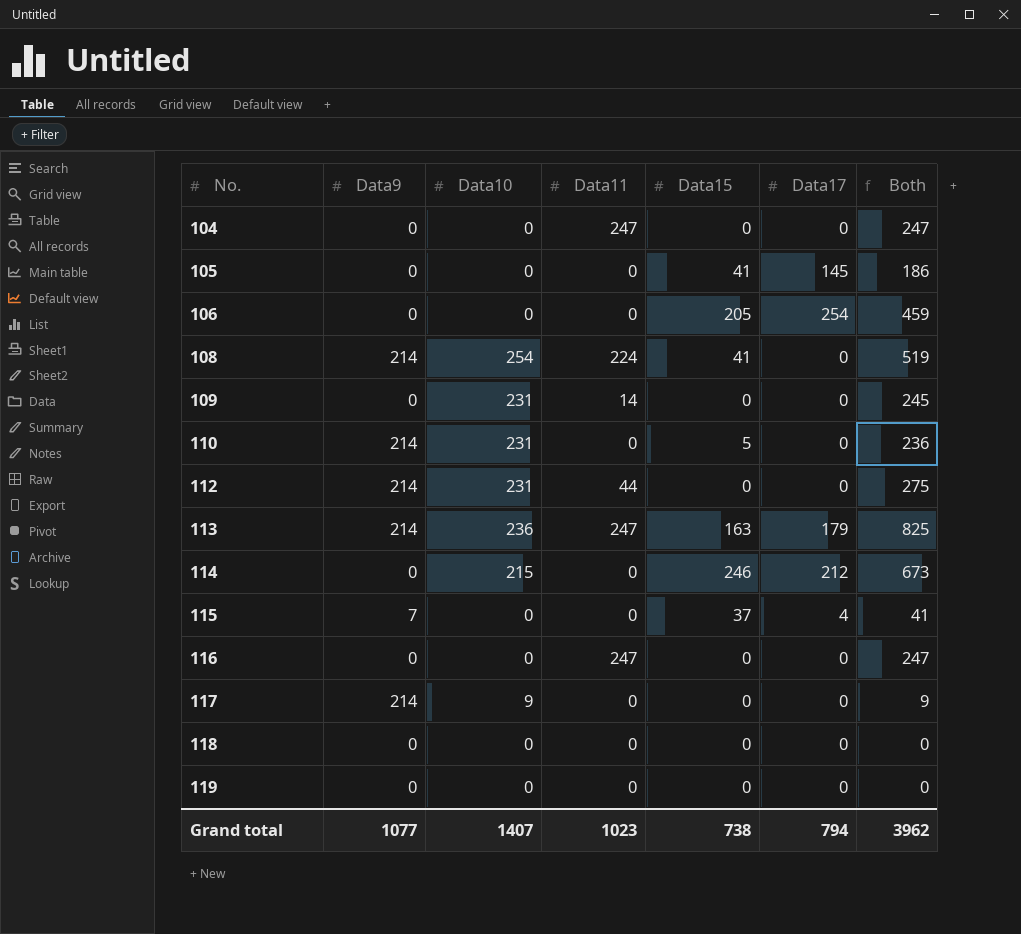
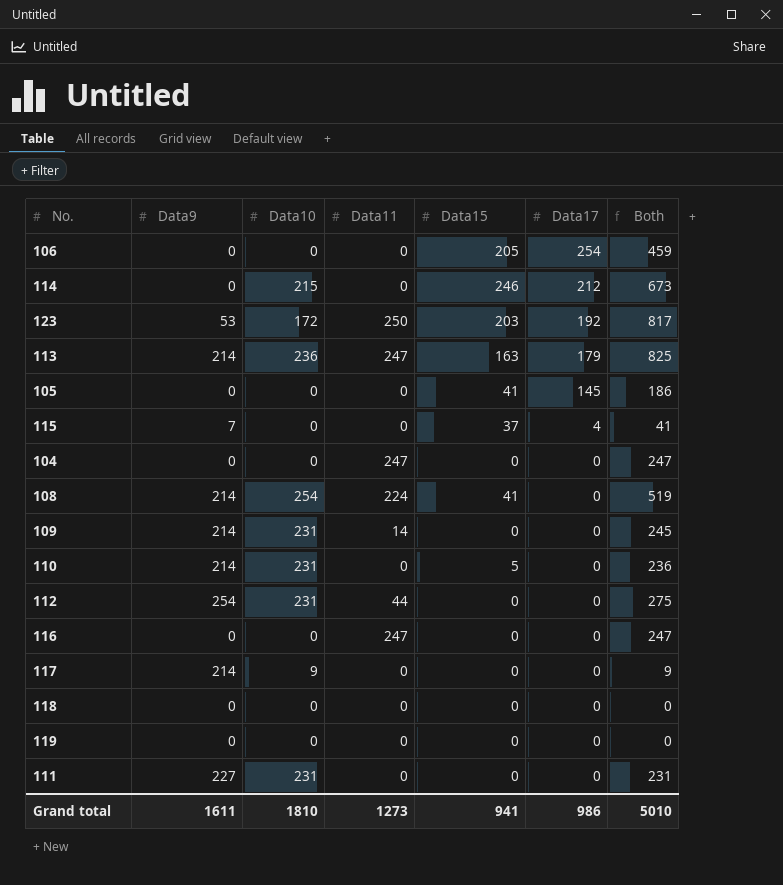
row order: No. ascending -> Data17 descending
row 123: none -> 53 | 172 | 250 | 203 | 192 | 817
109 | Data9: 0 -> 214
112 | Data9: 214 -> 254
row 111: none -> 227 | 231 | 0 | 0 | 0 | 231
Grand total | Data9: 1077 -> 1611
Grand total | Data10: 1407 -> 1810
Grand total | Data11: 1023 -> 1273
Grand total | Data15: 738 -> 941
Grand total | Data17: 794 -> 986
Grand total | Both: 3962 -> 5010

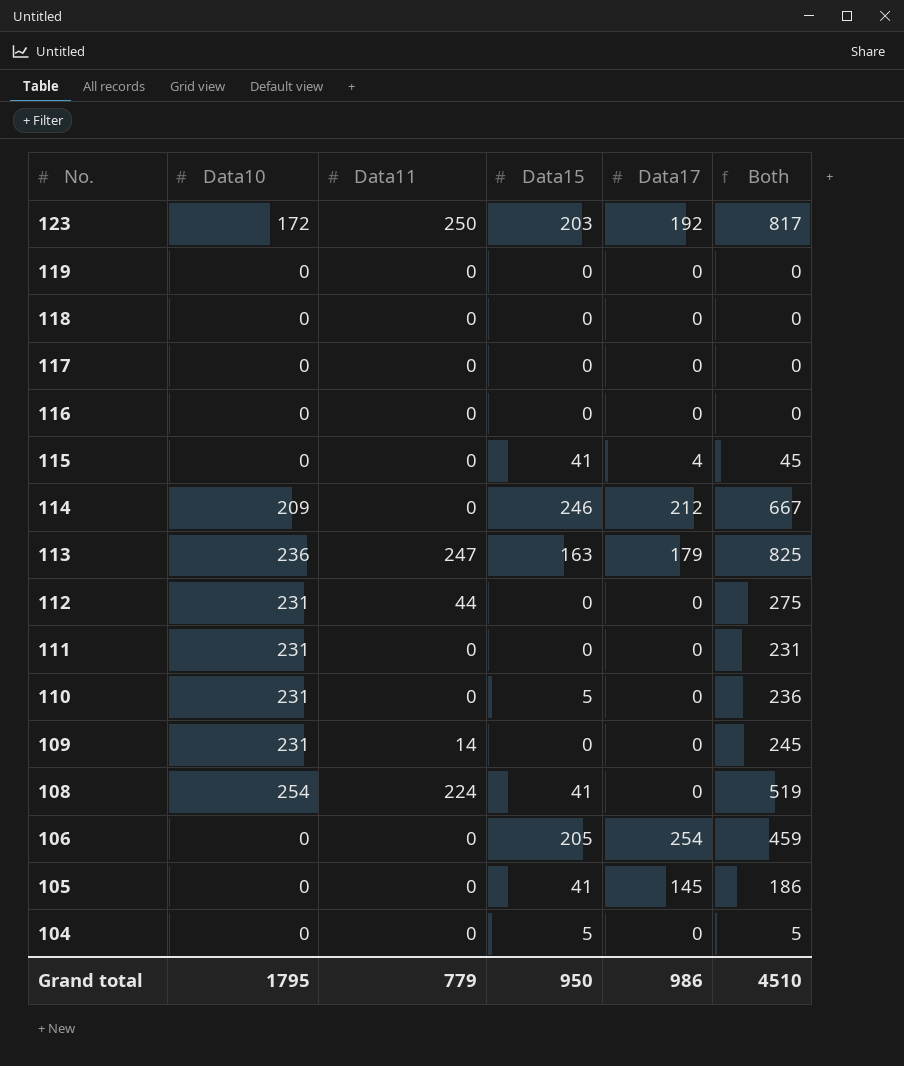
row order: Data17 descending -> No. descending
column Data9 | position: 2 -> none
117 | Data10: 9 -> 0
117 | Both: 9 -> 0
116 | Data11: 247 -> 0
116 | Both: 247 -> 0
115 | Data15: 37 -> 41
115 | Both: 41 -> 45
114 | Data10: 215 -> 209
114 | Both: 673 -> 667
104 | Data11: 247 -> 0
104 | Data15: 0 -> 5
104 | Both: 247 -> 5
Grand total | Data10: 1810 -> 1795
Grand total | Data11: 1273 -> 779
Grand total | Data15: 941 -> 950
Grand total | Both: 5010 -> 4510

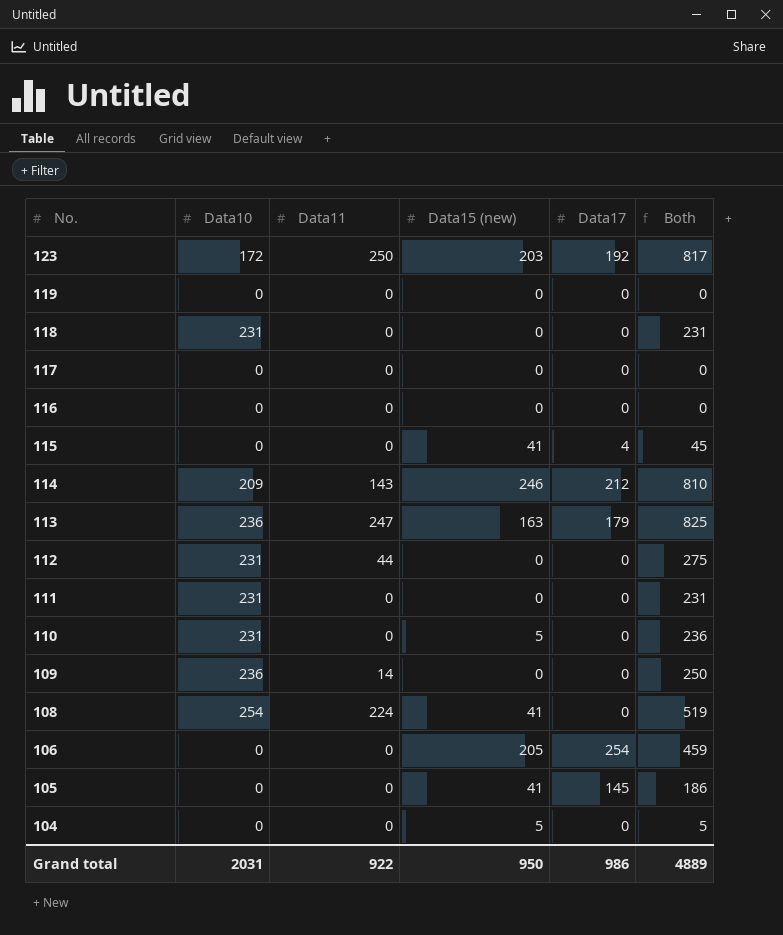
column name: Data15 -> Data15 (new)
118 | Data10: 0 -> 231
118 | Both: 0 -> 231
114 | Data11: 0 -> 143
114 | Both: 667 -> 810
109 | Data10: 231 -> 236
109 | Both: 245 -> 250
Grand total | Data10: 1795 -> 2031
Grand total | Data11: 779 -> 922
Grand total | Both: 4510 -> 4889

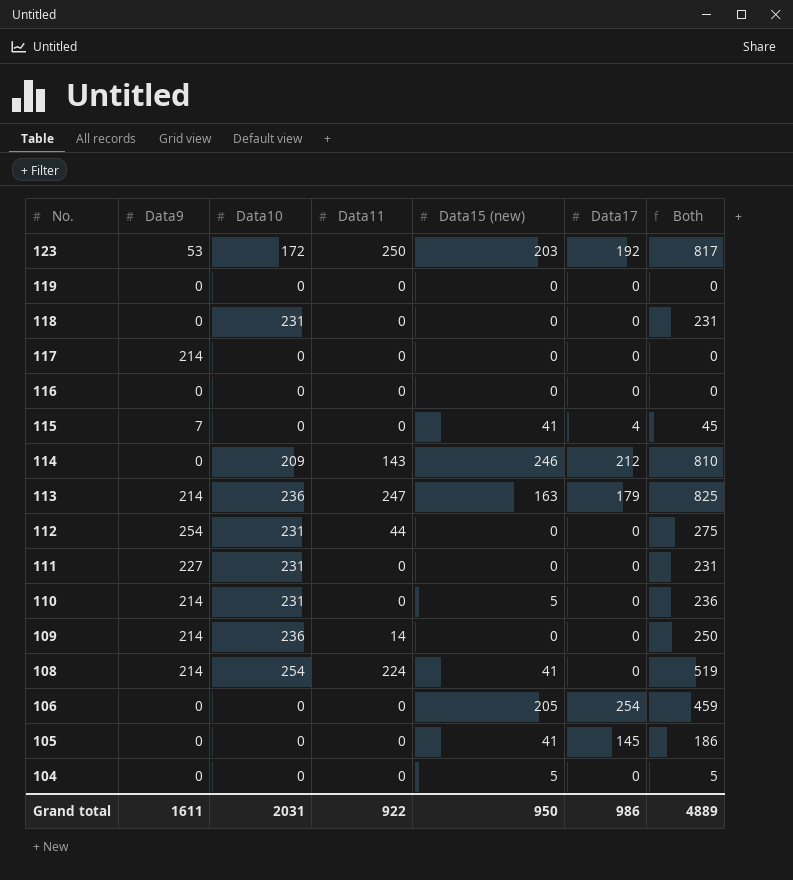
column Data9 | position: none -> 2

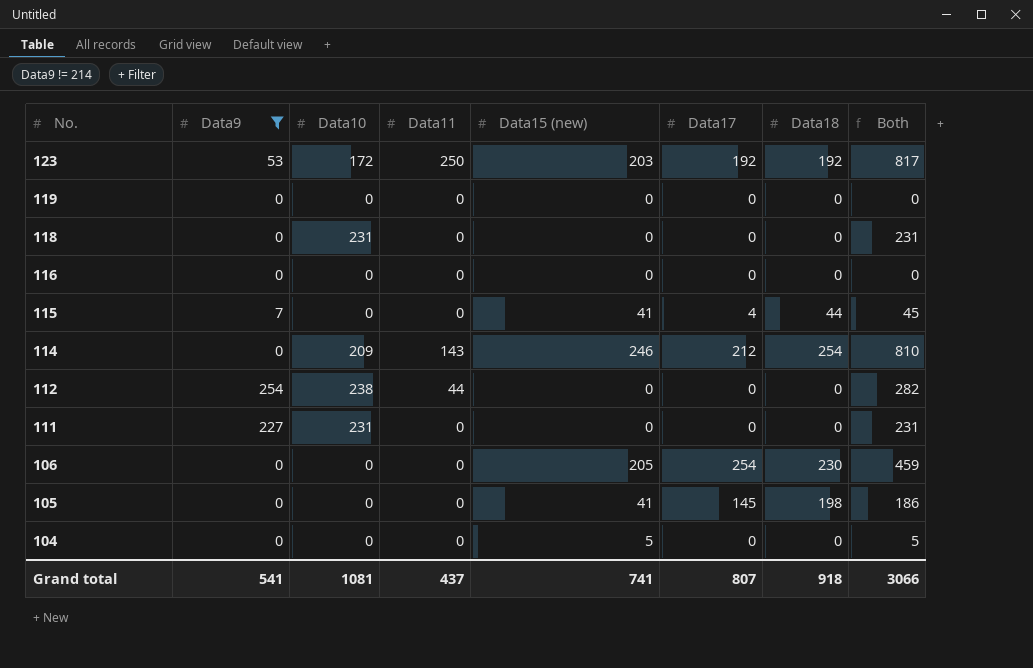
filter: none -> Data9 != 214
column Data18 | position: none -> 7
112 | Data10: 231 -> 238
112 | Both: 275 -> 282
Grand total | Data9: 1611 -> 541
Grand total | Data10: 2031 -> 1081
Grand total | Data11: 922 -> 437
Grand total | Data15 (new): 950 -> 741
Grand total | Data17: 986 -> 807
Grand total | Both: 4889 -> 3066

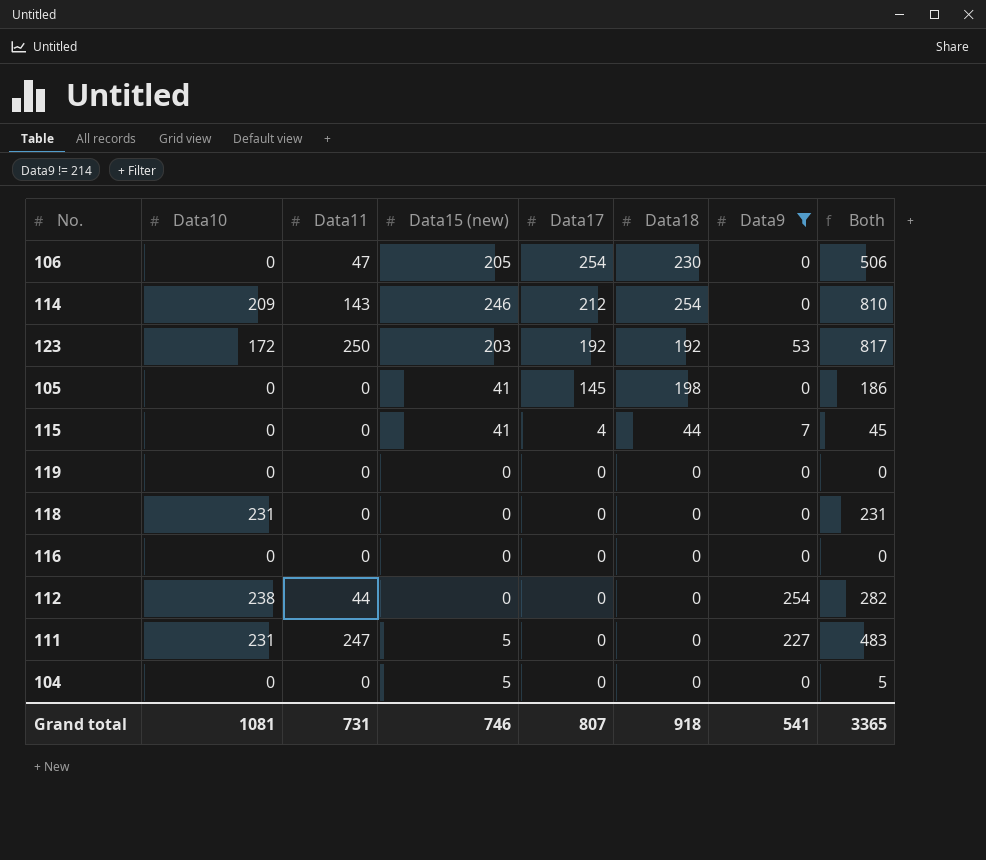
row order: No. descending -> Data17 descending
column Data9 | position: 2 -> 7
106 | Data11: 0 -> 47
106 | Both: 459 -> 506
111 | Data11: 0 -> 247
111 | Data15 (new): 0 -> 5
111 | Both: 231 -> 483
Grand total | Data11: 437 -> 731
Grand total | Data15 (new): 741 -> 746
Grand total | Both: 3066 -> 3365

